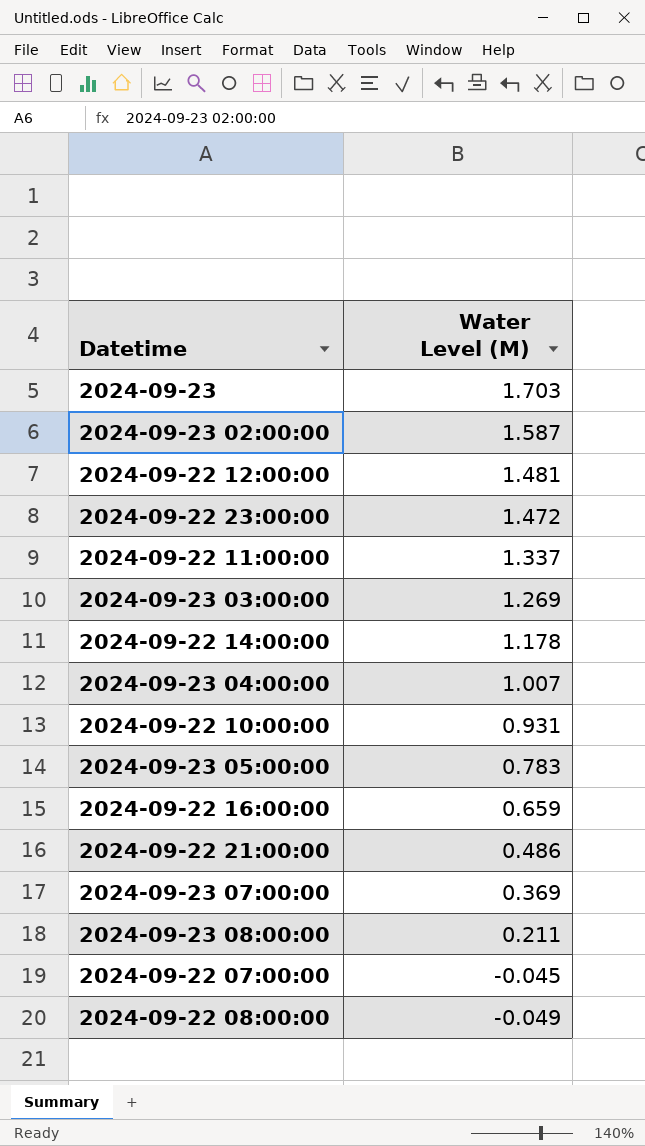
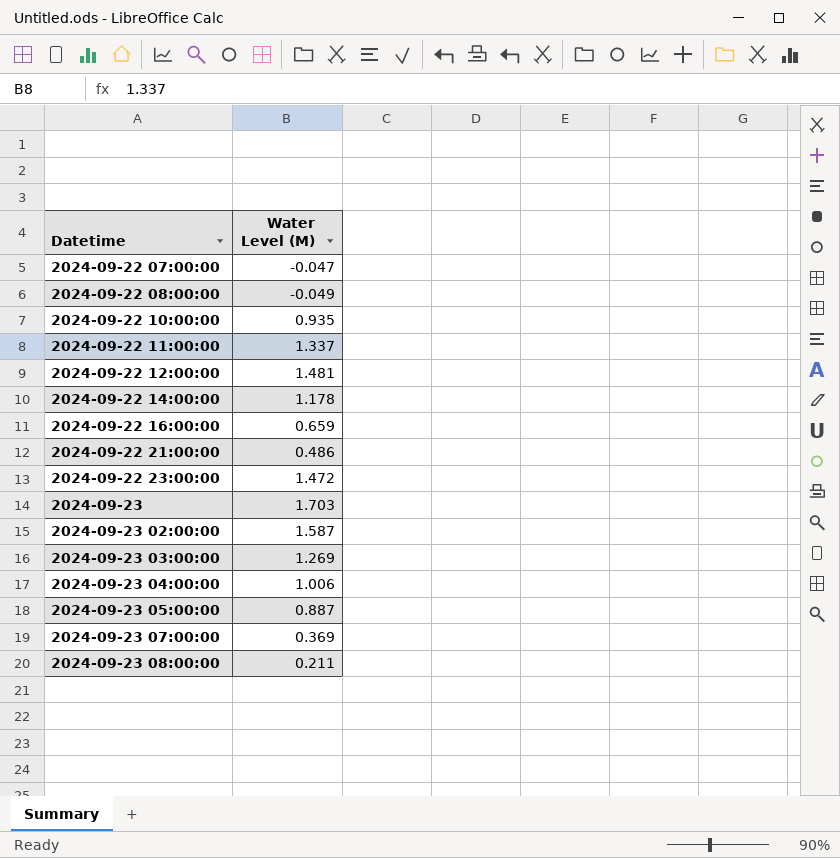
row order: Water Level (M) descending -> Datetime ascending
2024-09-22 07:00:00 | Water Level (M): -0.045 -> -0.047
2024-09-22 10:00:00 | Water Level (M): 0.931 -> 0.935
2024-09-23 04:00:00 | Water Level (M): 1.007 -> 1.006
2024-09-23 05:00:00 | Water Level (M): 0.783 -> 0.887

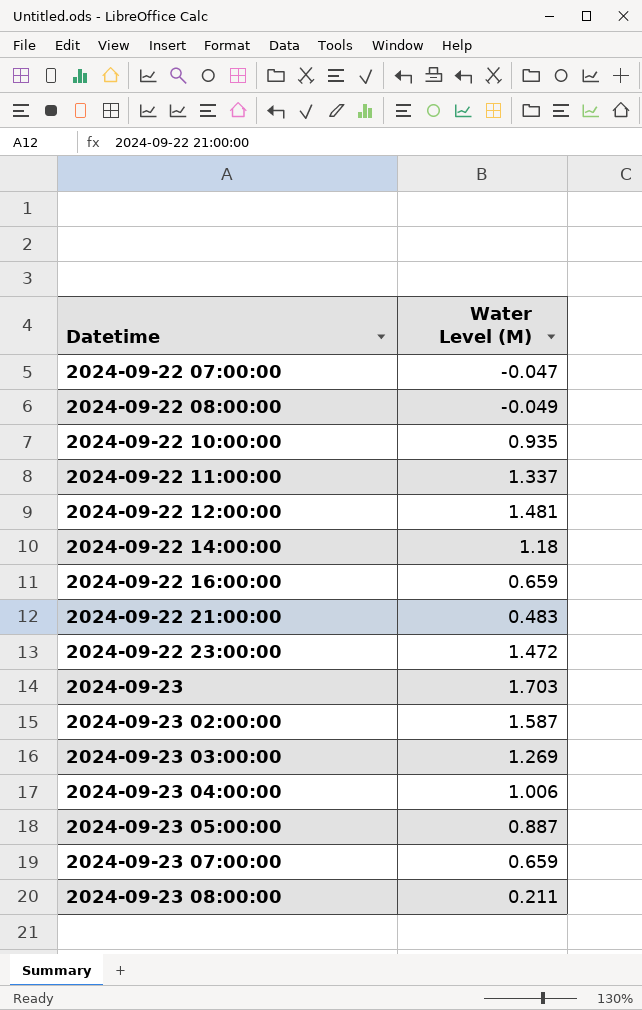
2024-09-22 14:00:00 | Water Level (M): 1.178 -> 1.18
2024-09-22 21:00:00 | Water Level (M): 0.486 -> 0.483
2024-09-23 07:00:00 | Water Level (M): 0.369 -> 0.659

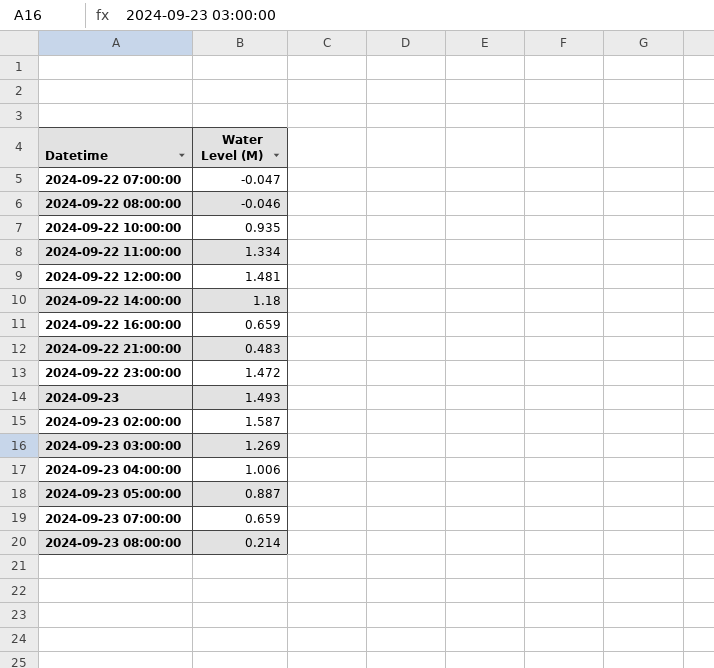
2024-09-22 08:00:00 | Water Level (M): -0.049 -> -0.046
2024-09-22 11:00:00 | Water Level (M): 1.337 -> 1.334
2024-09-23 | Water Level (M): 1.703 -> 1.493
2024-09-23 08:00:00 | Water Level (M): 0.211 -> 0.214

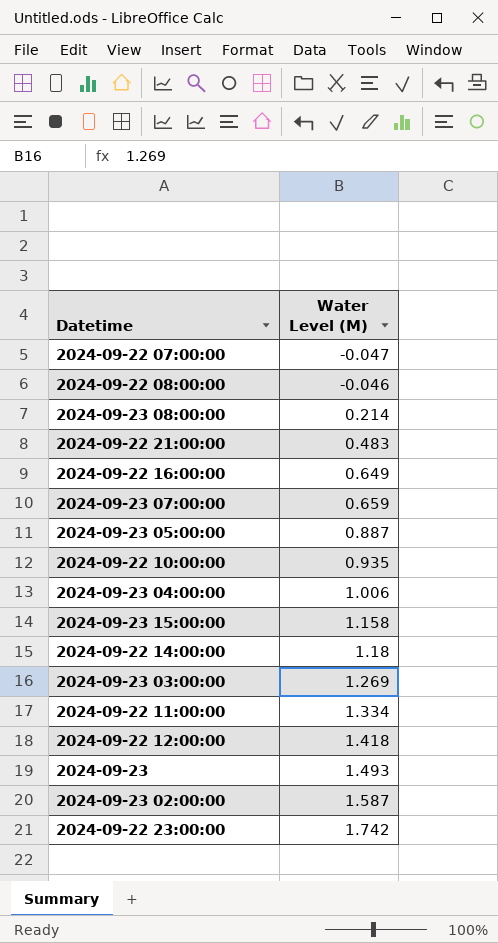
row order: Datetime ascending -> Water Level (M) ascending
2024-09-22 16:00:00 | Water Level (M): 0.659 -> 0.649
row 2024-09-23 15:00:00: none -> 1.158
2024-09-22 12:00:00 | Water Level (M): 1.481 -> 1.418
2024-09-22 23:00:00 | Water Level (M): 1.472 -> 1.742

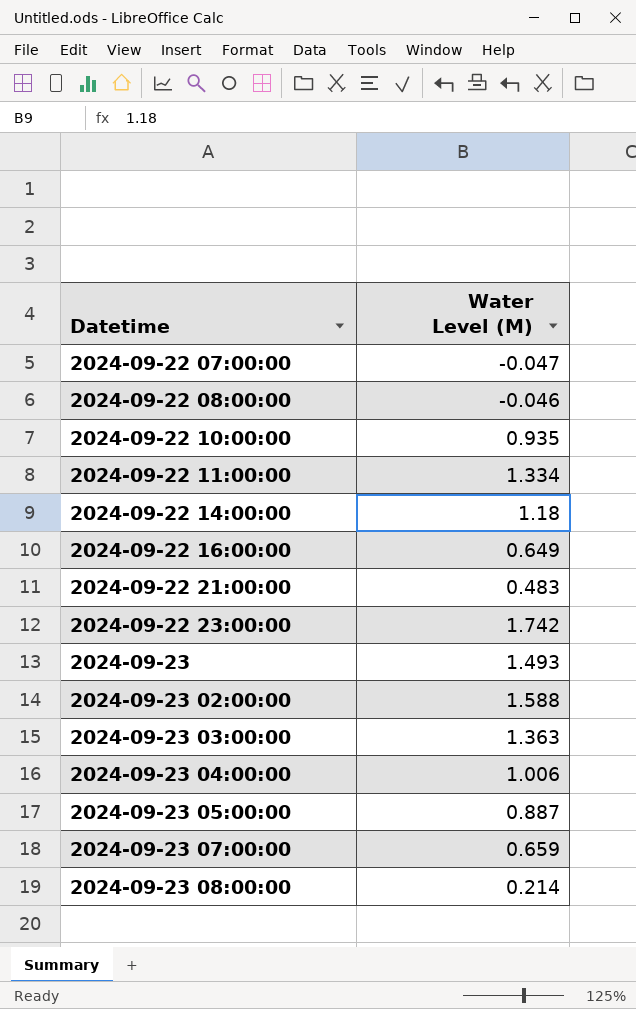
row order: Water Level (M) ascending -> Datetime ascending
row 2024-09-23 15:00:00: 1.158 -> none
row 2024-09-22 12:00:00: 1.418 -> none
2024-09-23 02:00:00 | Water Level (M): 1.587 -> 1.588
2024-09-23 03:00:00 | Water Level (M): 1.269 -> 1.363

